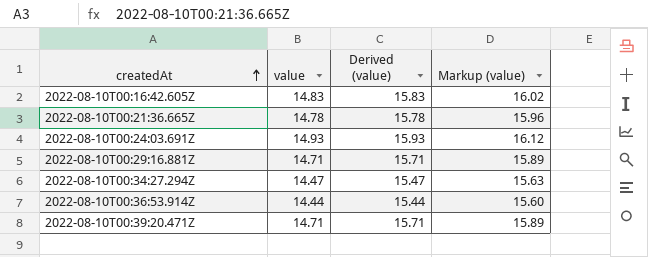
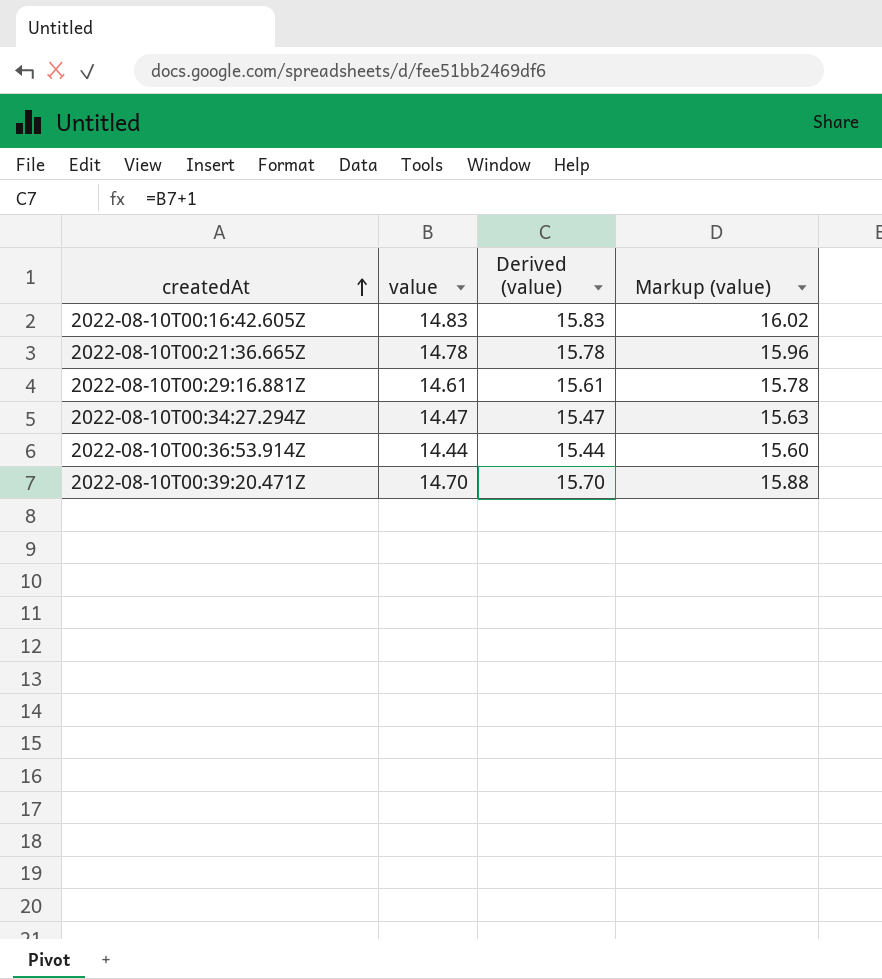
row 2022-08-10T00:24:03.691Z: 14.93 | 15.93 | 16.12 -> none
2022-08-10T00:29:16.881Z | value: 14.71 -> 14.61
2022-08-10T00:29:16.881Z | Derived (value): 15.71 -> 15.61
2022-08-10T00:29:16.881Z | Markup (value): 15.89 -> 15.78
2022-08-10T00:39:20.471Z | value: 14.71 -> 14.70
2022-08-10T00:39:20.471Z | Derived (value): 15.71 -> 15.70
2022-08-10T00:39:20.471Z | Markup (value): 15.89 -> 15.88

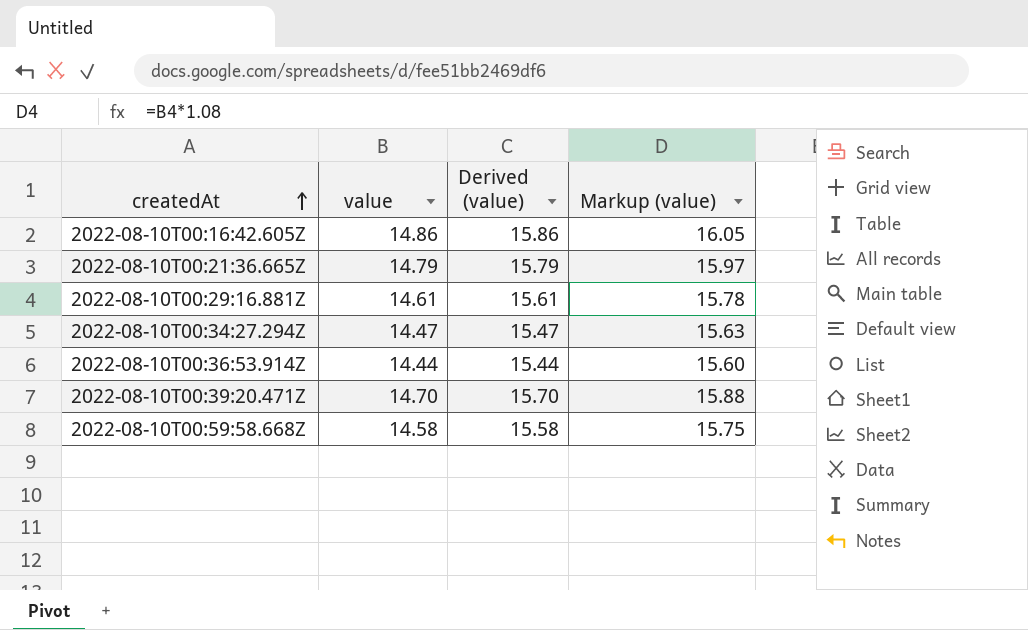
2022-08-10T00:16:42.605Z | value: 14.83 -> 14.86
2022-08-10T00:16:42.605Z | Derived (value): 15.83 -> 15.86
2022-08-10T00:16:42.605Z | Markup (value): 16.02 -> 16.05
2022-08-10T00:21:36.665Z | value: 14.78 -> 14.79
2022-08-10T00:21:36.665Z | Derived (value): 15.78 -> 15.79
2022-08-10T00:21:36.665Z | Markup (value): 15.96 -> 15.97
row 2022-08-10T00:59:58.668Z: none -> 14.58 | 15.58 | 15.75

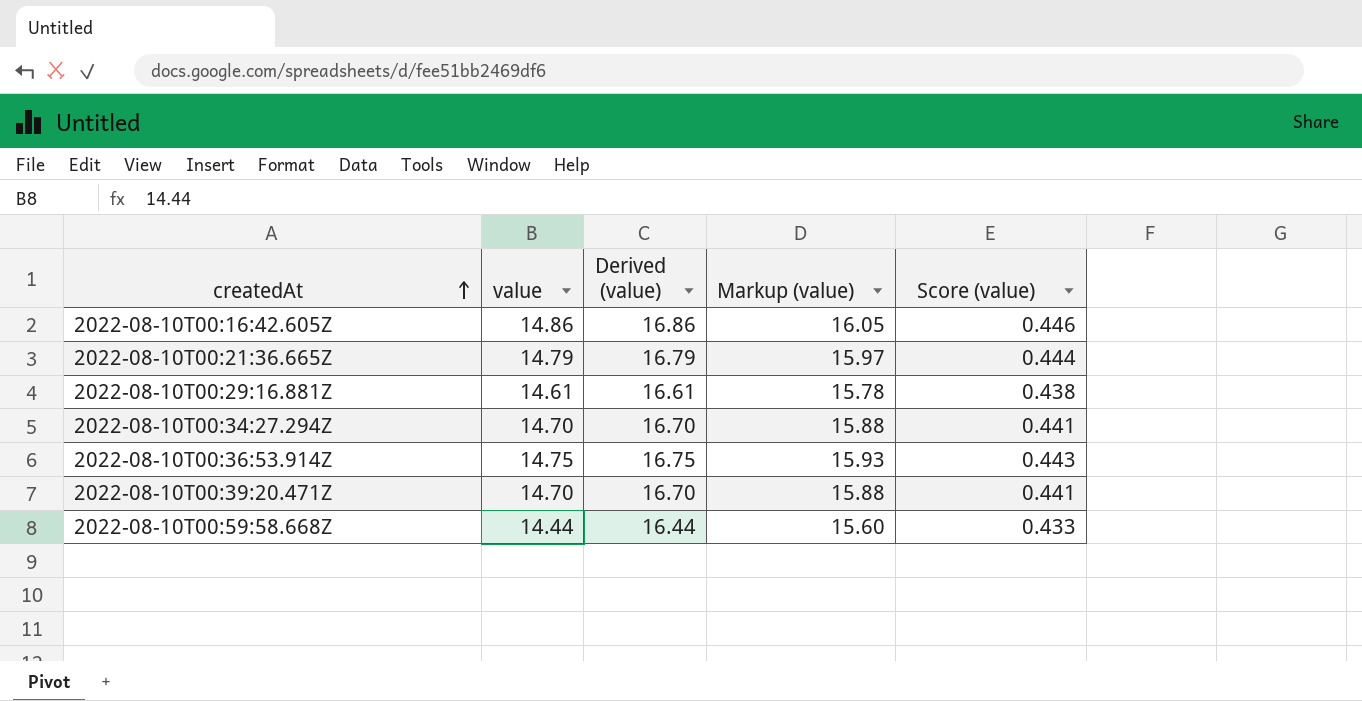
column Derived (value) | formula: [value] + 1 -> [value] + 2
column Score (value) | formula: none -> [value] * 0.03
2022-08-10T00:34:27.294Z | value: 14.47 -> 14.70
2022-08-10T00:34:27.294Z | Markup (value): 15.63 -> 15.88
2022-08-10T00:36:53.914Z | value: 14.44 -> 14.75
2022-08-10T00:36:53.914Z | Markup (value): 15.60 -> 15.93
2022-08-10T00:59:58.668Z | value: 14.58 -> 14.44
2022-08-10T00:59:58.668Z | Markup (value): 15.75 -> 15.60

